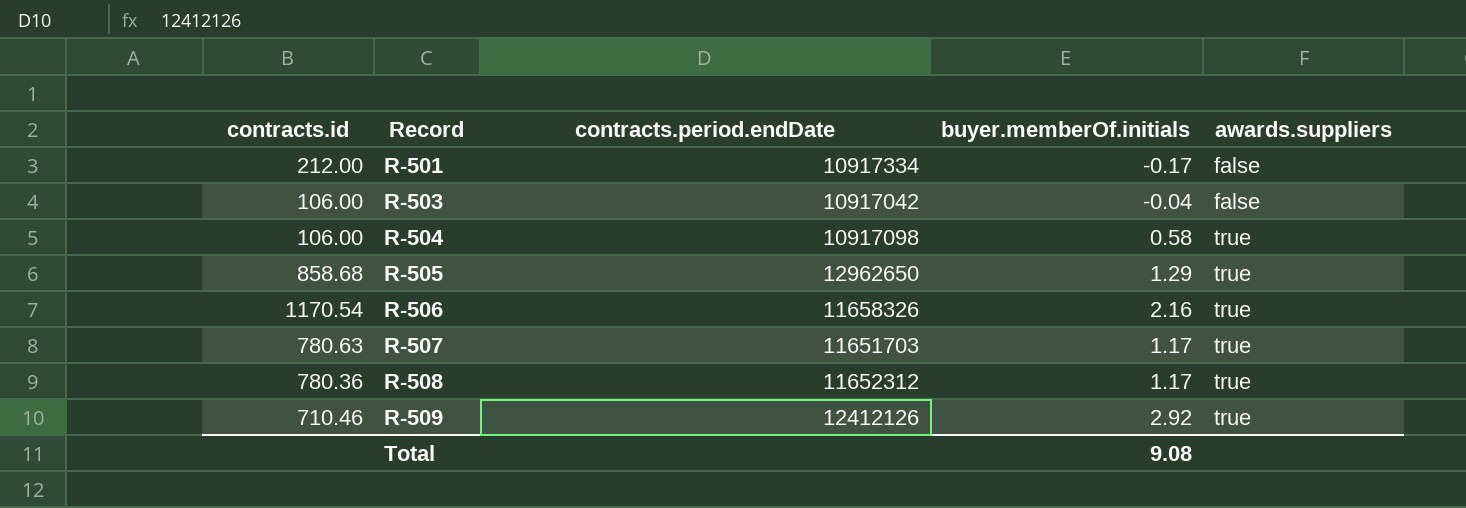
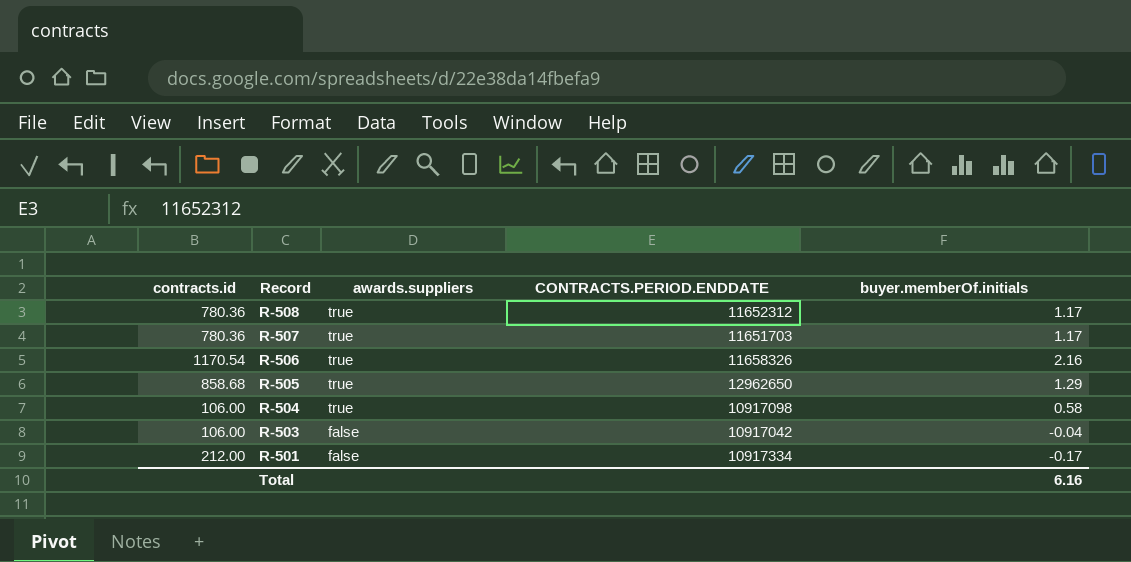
row order: Record ascending -> Record descending
column awards.suppliers | position: 5 -> 3
column name: contracts.period.endDate -> CONTRACTS.PERIOD.ENDDATE
row R-509: 710.46 | 12412126 | 2.92 | true -> none
R-507 | contracts.id: 780.63 -> 780.36
Total | buyer.memberOf.initials: 9.08 -> 6.16

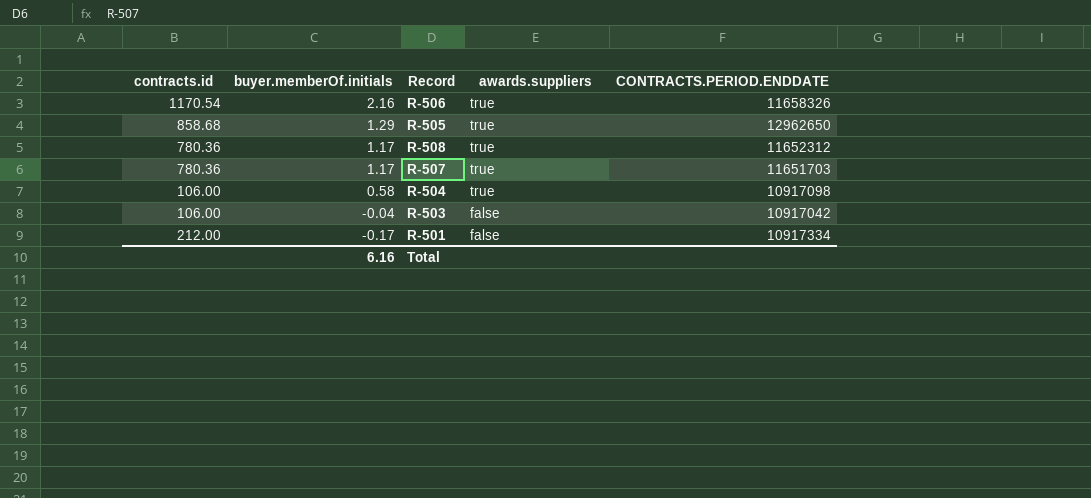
row order: Record descending -> buyer.memberOf.initials descending
column buyer.memberOf.initials | position: 5 -> 2

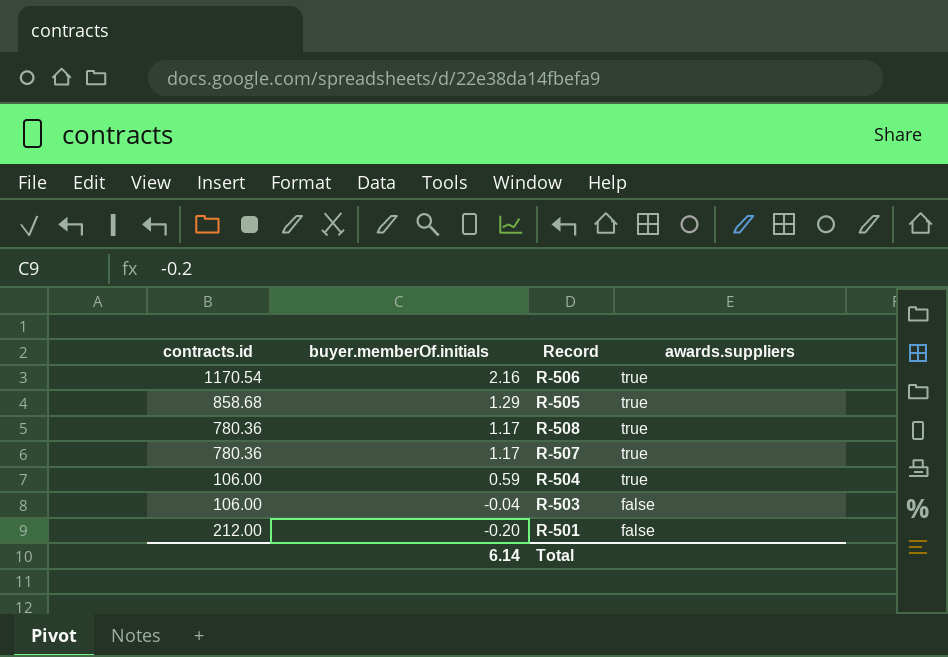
column CONTRACTS.PERIOD.ENDDATE | position: 5 -> none
R-504 | buyer.memberOf.initials: 0.58 -> 0.59
R-501 | buyer.memberOf.initials: -0.17 -> -0.20
Total | buyer.memberOf.initials: 6.16 -> 6.14

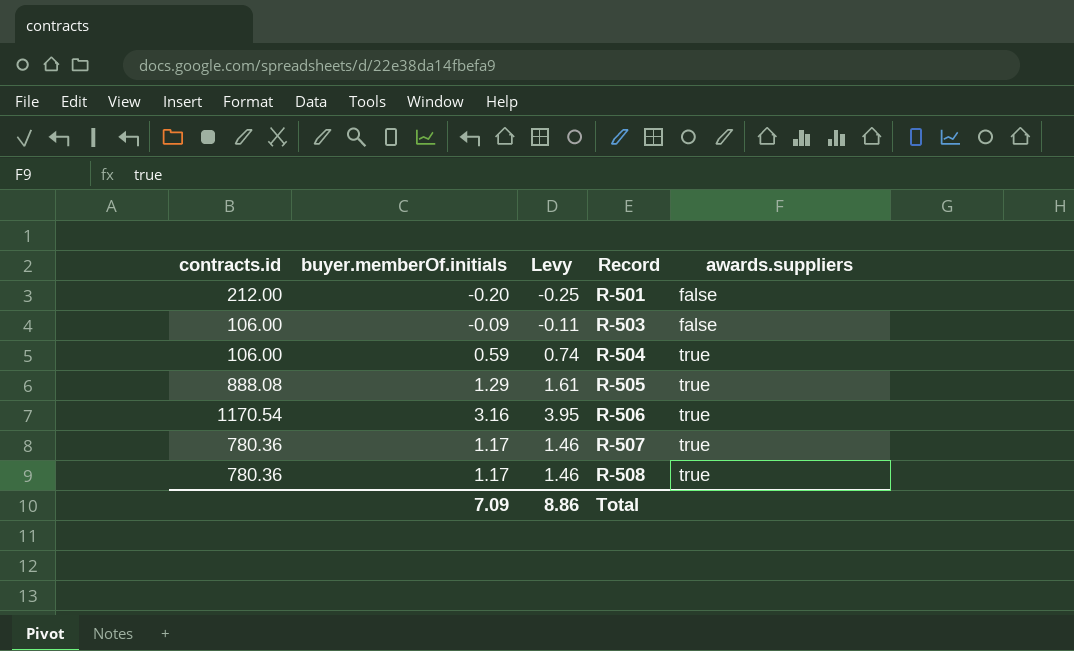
row order: buyer.memberOf.initials descending -> Record ascending
column Levy | formula: none -> [buyer.memberOf.initials] * 1.25
R-503 | buyer.memberOf.initials: -0.04 -> -0.09
R-505 | contracts.id: 858.68 -> 888.08
R-506 | buyer.memberOf.initials: 2.16 -> 3.16
Total | buyer.memberOf.initials: 6.14 -> 7.09

